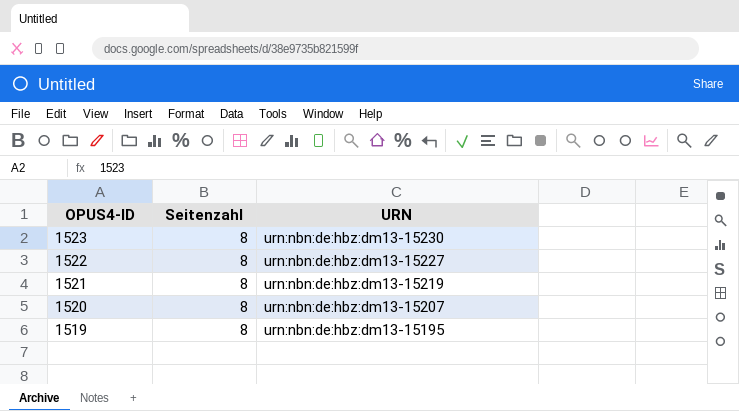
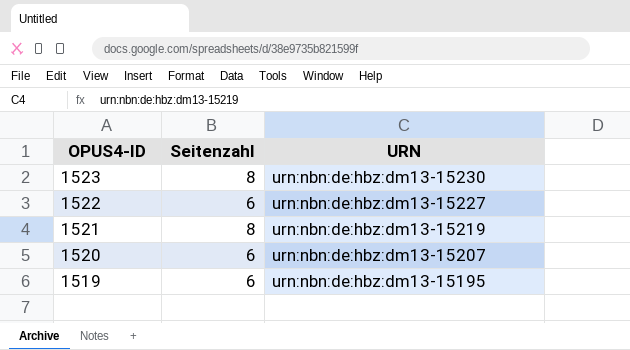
1522 | Seitenzahl: 8 -> 6
1520 | Seitenzahl: 8 -> 6
1519 | Seitenzahl: 8 -> 6

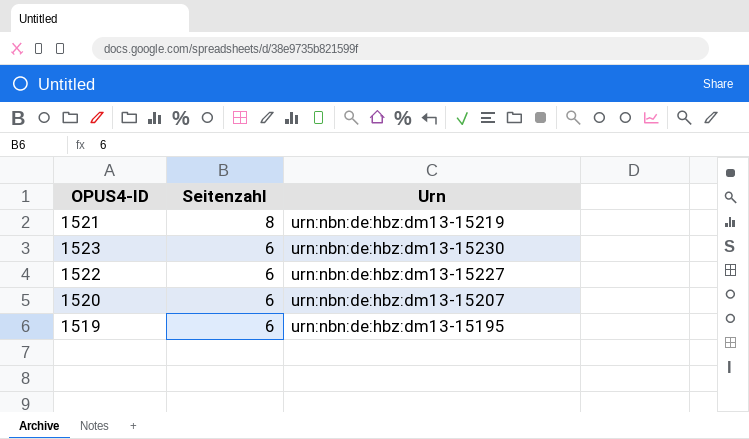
row order: OPUS4-ID descending -> Seitenzahl descending
column name: URN -> Urn
1523 | Seitenzahl: 8 -> 6

